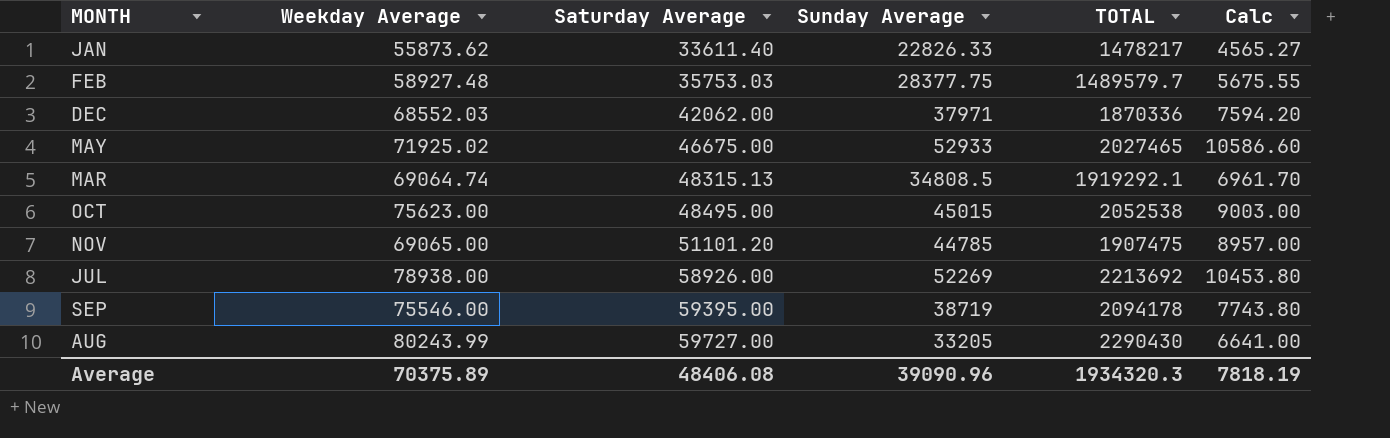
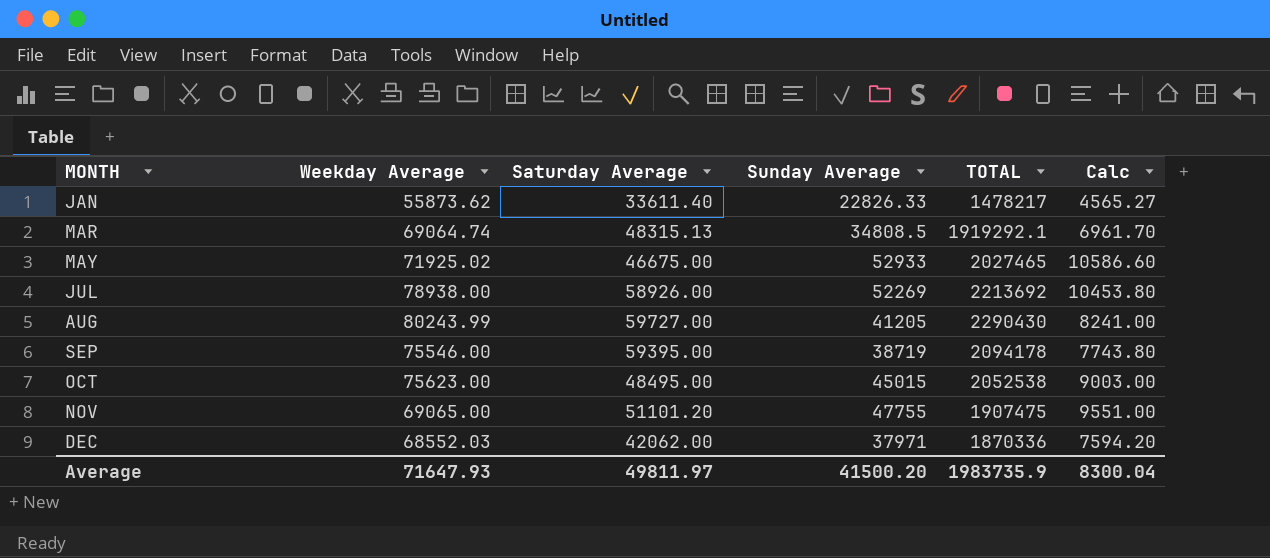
row order: Saturday Average ascending -> MONTH ascending
row FEB: 58927.48 | 35753.03 | 28377.75 | 1489579.7 | 5675.55 -> none
AUG | Sunday Average: 33205 -> 41205
AUG | Calc: 6641.00 -> 8241.00
NOV | Sunday Average: 44785 -> 47755
NOV | Calc: 8957.00 -> 9551.00
Average | Weekday Average: 70375.89 -> 71647.93
Average | Saturday Average: 48406.08 -> 49811.97
Average | Sunday Average: 39090.96 -> 41500.20
Average | TOTAL: 1934320.3 -> 1983735.9
Average | Calc: 7818.19 -> 8300.04

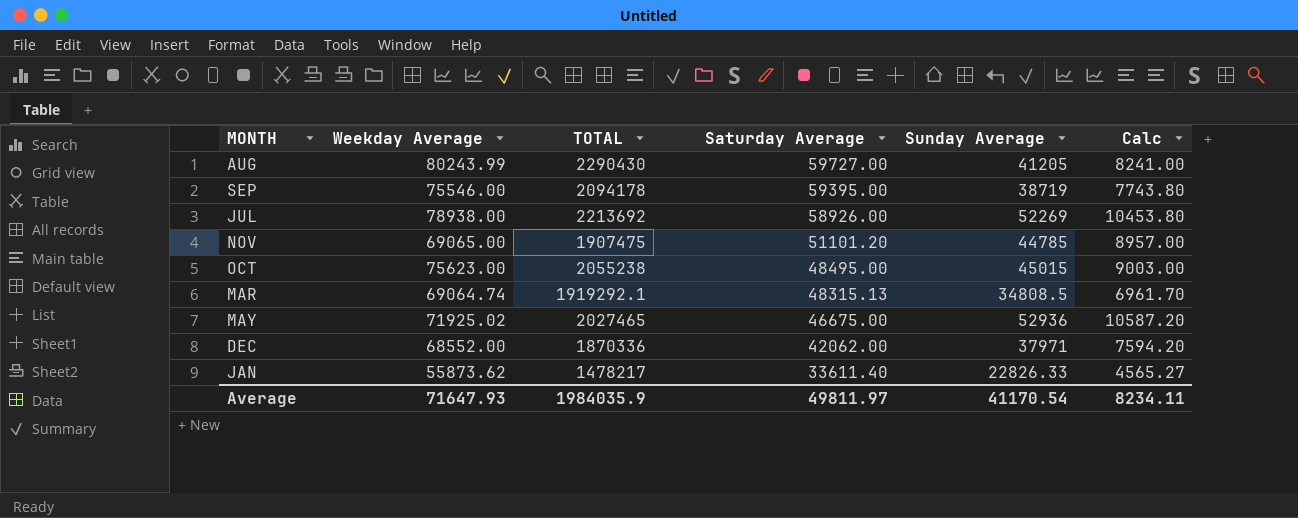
row order: MONTH ascending -> Saturday Average descending
column TOTAL | position: 5 -> 3
NOV | Sunday Average: 47755 -> 44785
NOV | Calc: 9551.00 -> 8957.00
OCT | TOTAL: 2052538 -> 2055238
MAY | Sunday Average: 52933 -> 52936
MAY | Calc: 10586.60 -> 10587.20
DEC | Weekday Average: 68552.03 -> 68552.00
Average | TOTAL: 1983735.9 -> 1984035.9
Average | Sunday Average: 41500.20 -> 41170.54
Average | Calc: 8300.04 -> 8234.11

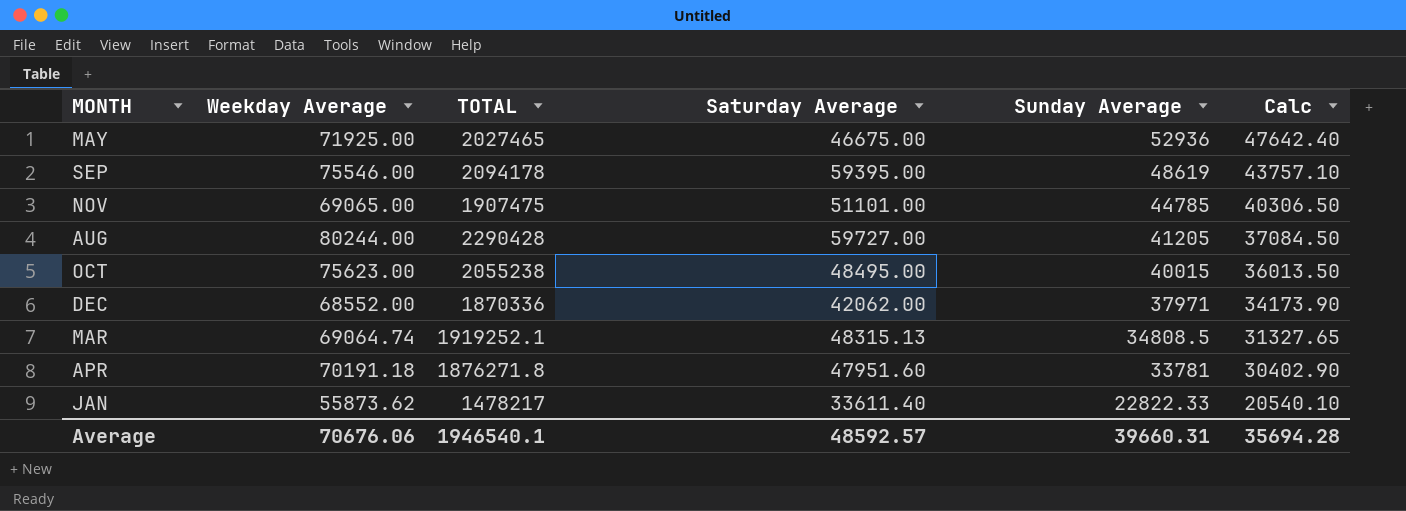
row order: Saturday Average descending -> Sunday Average descending
column Calc | formula: [Sunday Average] * 0.2 -> [Sunday Average] * 0.9
row JUL: 78938.00 | 2213692 | 58926.00 | 52269 | 10453.80 -> none
MAY | Weekday Average: 71925.02 -> 71925.00
SEP | Sunday Average: 38719 -> 48619
NOV | Saturday Average: 51101.20 -> 51101.00
AUG | Weekday Average: 80243.99 -> 80244.00
AUG | TOTAL: 2290430 -> 2290428
OCT | Sunday Average: 45015 -> 40015
MAR | TOTAL: 1919292.1 -> 1919252.1
row APR: none -> 70191.18 | 1876271.8 | 47951.60 | 33781 | 30402.90
JAN | Sunday Average: 22826.33 -> 22822.33
Average | Weekday Average: 71647.93 -> 70676.06
Average | TOTAL: 1984035.9 -> 1946540.1
Average | Saturday Average: 49811.97 -> 48592.57
Average | Sunday Average: 41170.54 -> 39660.31
Average | Calc: 8234.11 -> 35694.28

